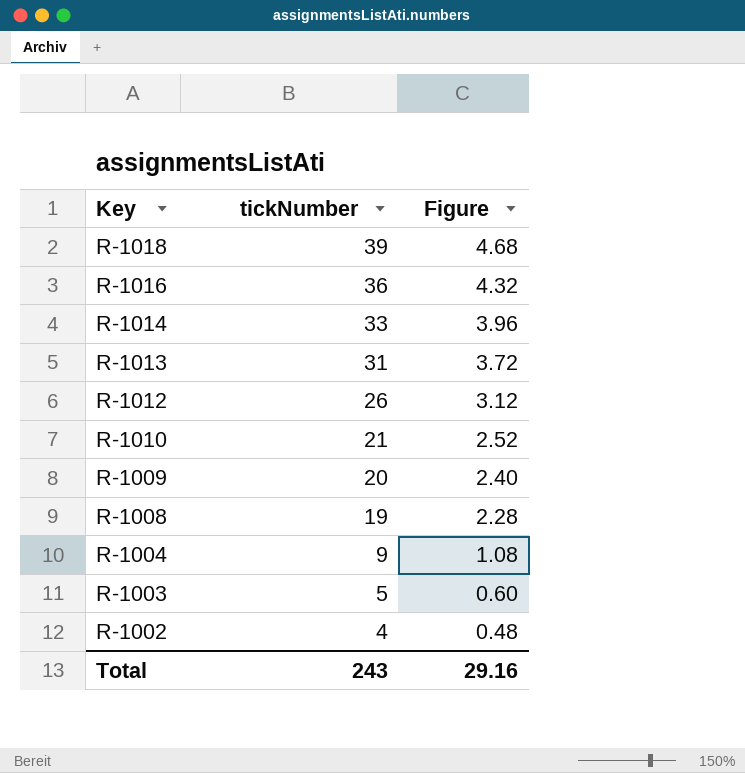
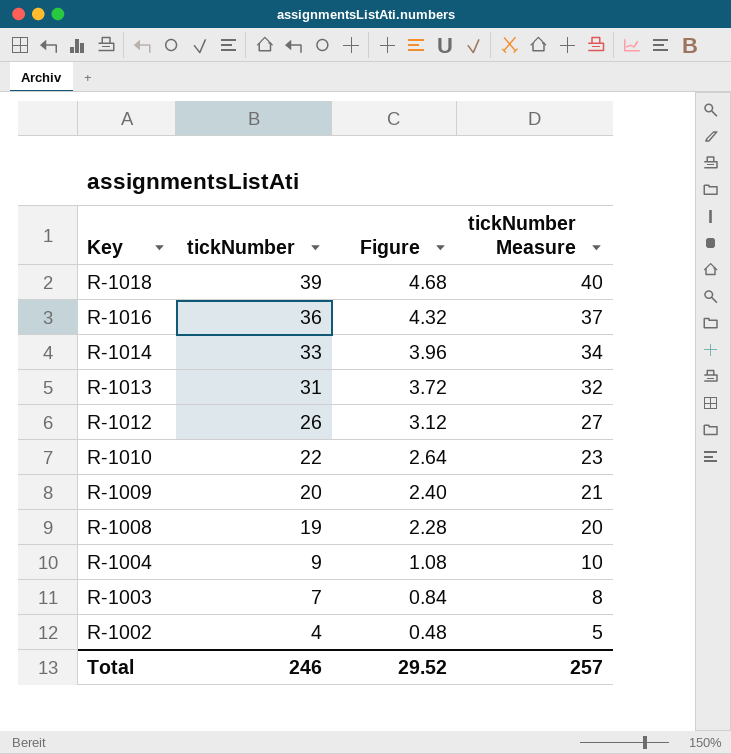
column tickNumber Measure | formula: none -> [tickNumber] + 1
R-1010 | tickNumber: 21 -> 22
R-1010 | Figure: 2.52 -> 2.64
R-1003 | tickNumber: 5 -> 7
R-1003 | Figure: 0.60 -> 0.84
Total | tickNumber: 243 -> 246
Total | Figure: 29.16 -> 29.52

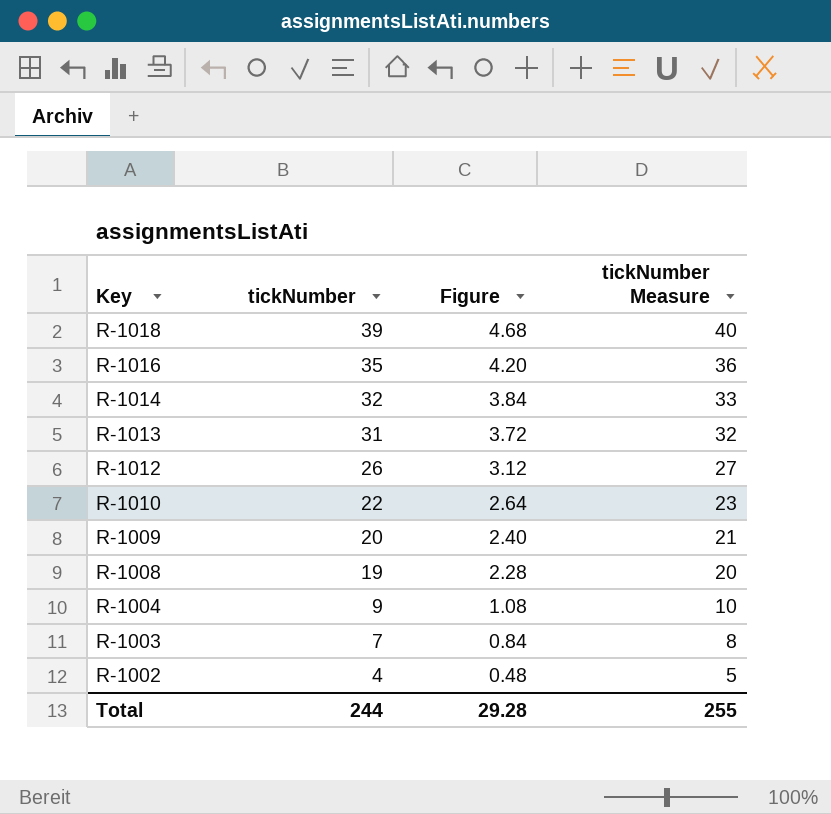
R-1016 | tickNumber: 36 -> 35
R-1016 | Figure: 4.32 -> 4.20
R-1016 | tickNumber Measure: 37 -> 36
R-1014 | tickNumber: 33 -> 32
R-1014 | Figure: 3.96 -> 3.84
R-1014 | tickNumber Measure: 34 -> 33
Total | tickNumber: 246 -> 244
Total | Figure: 29.52 -> 29.28
Total | tickNumber Measure: 257 -> 255

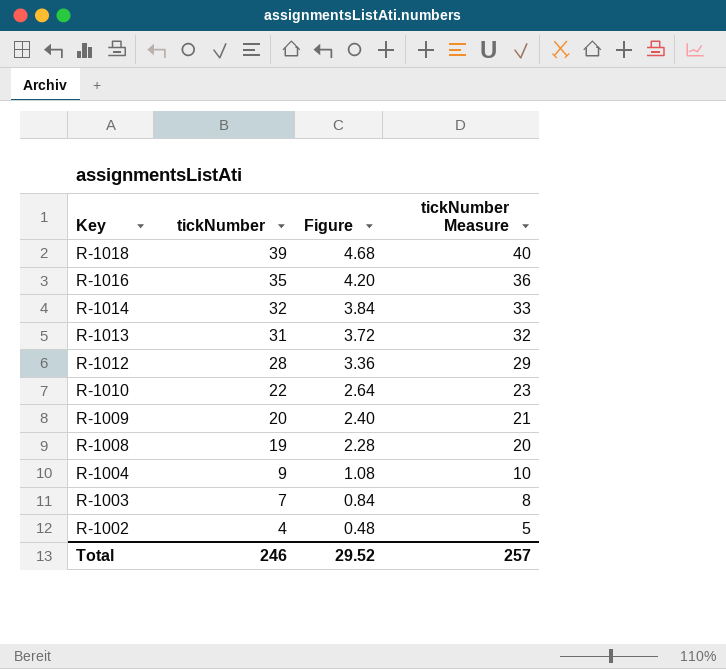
R-1012 | tickNumber: 26 -> 28
R-1012 | Figure: 3.12 -> 3.36
R-1012 | tickNumber Measure: 27 -> 29
Total | tickNumber: 244 -> 246
Total | Figure: 29.28 -> 29.52
Total | tickNumber Measure: 255 -> 257

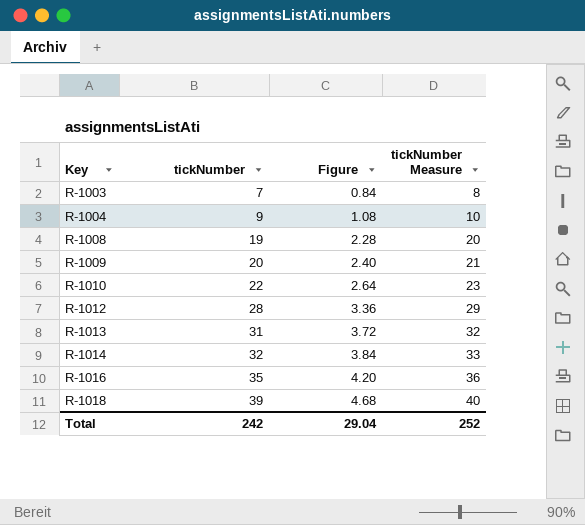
row order: Key descending -> Key ascending
row R-1002: 4 | 0.48 | 5 -> none
Total | tickNumber: 246 -> 242
Total | Figure: 29.52 -> 29.04
Total | tickNumber Measure: 257 -> 252

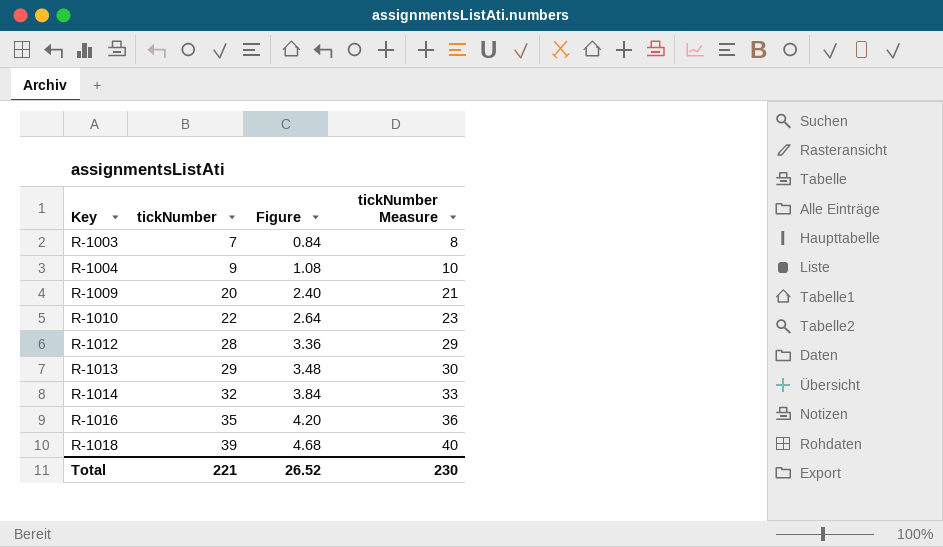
row R-1008: 19 | 2.28 | 20 -> none
R-1013 | tickNumber: 31 -> 29
R-1013 | Figure: 3.72 -> 3.48
R-1013 | tickNumber Measure: 32 -> 30
Total | tickNumber: 242 -> 221
Total | Figure: 29.04 -> 26.52
Total | tickNumber Measure: 252 -> 230

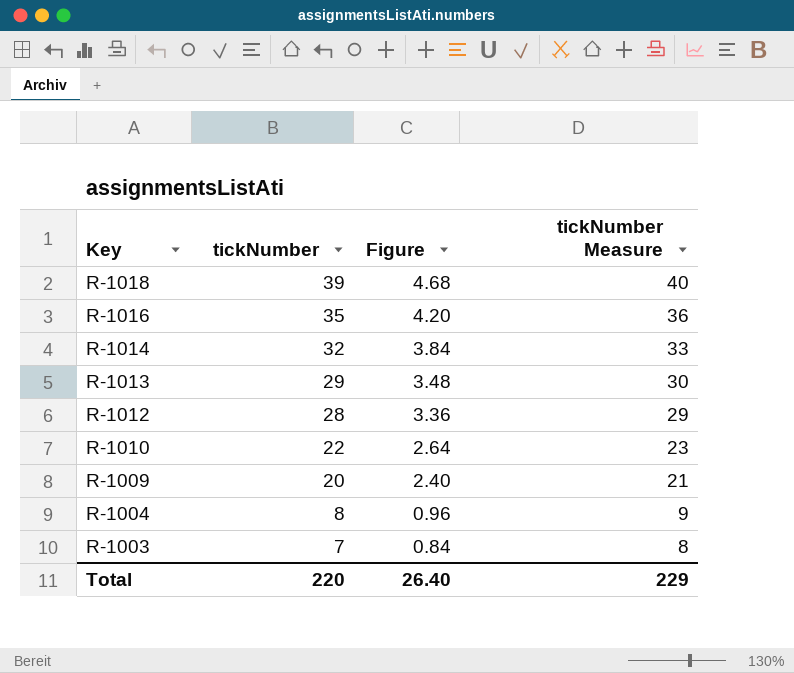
row order: Key ascending -> Key descending
R-1004 | tickNumber: 9 -> 8
R-1004 | Figure: 1.08 -> 0.96
R-1004 | tickNumber Measure: 10 -> 9
Total | tickNumber: 221 -> 220
Total | Figure: 26.52 -> 26.40
Total | tickNumber Measure: 230 -> 229

